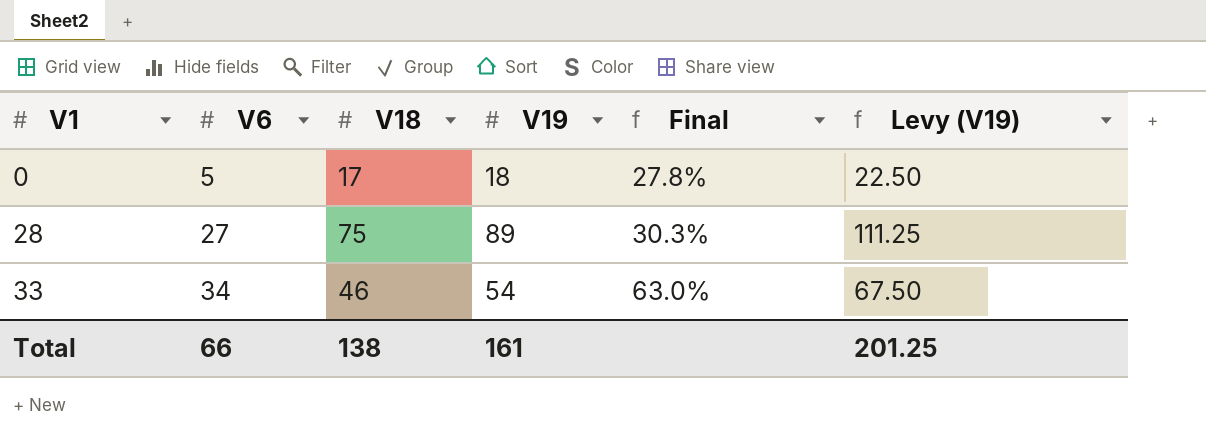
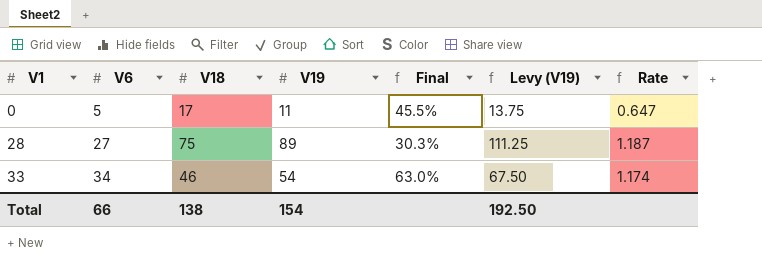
column Rate | formula: none -> [V19] / [V18]
0 | V19: 18 -> 11
0 | Final: 27.8% -> 45.5%
0 | Levy (V19): 22.50 -> 13.75
Total | V19: 161 -> 154
Total | Levy (V19): 201.25 -> 192.50

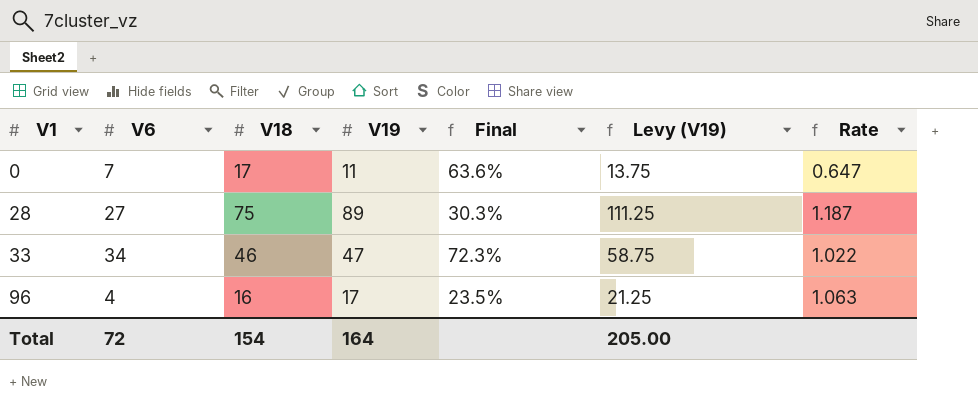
0 | V6: 5 -> 7
0 | Final: 45.5% -> 63.6%
33 | V19: 54 -> 47
33 | Final: 63.0% -> 72.3%
33 | Levy (V19): 67.50 -> 58.75
33 | Rate: 1.174 -> 1.022
row 96: none -> 4 | 16 | 17 | 23.5% | 21.25 | 1.063
Total | V6: 66 -> 72
Total | V18: 138 -> 154
Total | V19: 154 -> 164
Total | Levy (V19): 192.50 -> 205.00

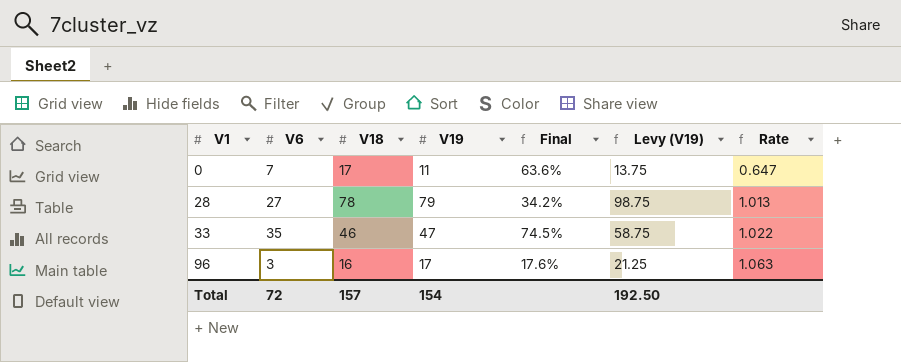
28 | V18: 75 -> 78
28 | V19: 89 -> 79
28 | Final: 30.3% -> 34.2%
28 | Levy (V19): 111.25 -> 98.75
28 | Rate: 1.187 -> 1.013
33 | V6: 34 -> 35
33 | Final: 72.3% -> 74.5%
96 | V6: 4 -> 3
96 | Final: 23.5% -> 17.6%
Total | V18: 154 -> 157
Total | V19: 164 -> 154
Total | Levy (V19): 205.00 -> 192.50

